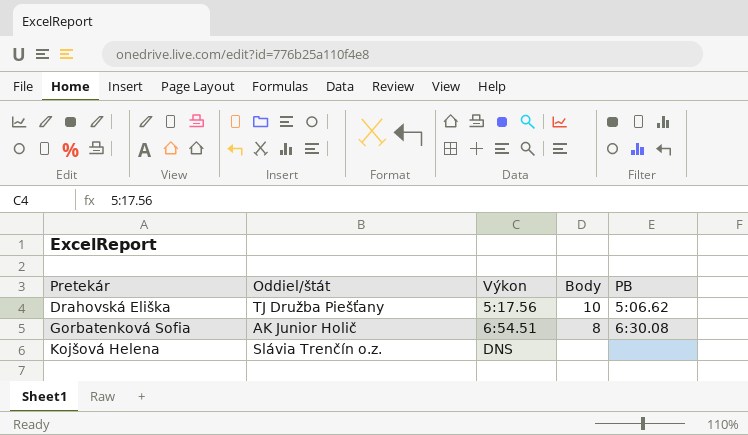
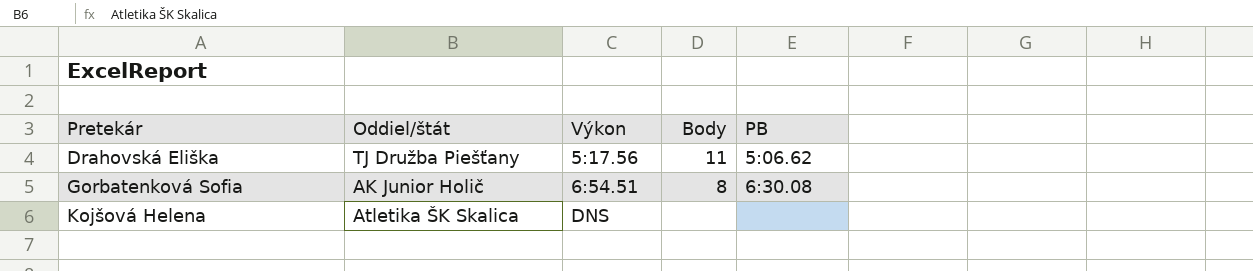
Drahovská Eliška | Body: 10 -> 11
Kojšová Helena | Oddiel/štát: Slávia Trenčín o.z. -> Atletika ŠK Skalica

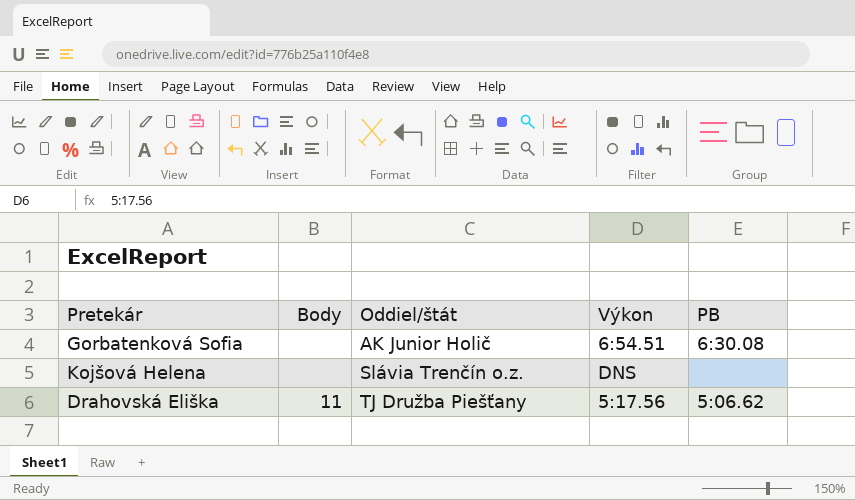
row order: Pretekár ascending -> Oddiel/štát ascending
column Body | position: 4 -> 2
Gorbatenková Sofia | Body: 8 -> none
Kojšová Helena | Oddiel/štát: Atletika ŠK Skalica -> Slávia Trenčín o.z.

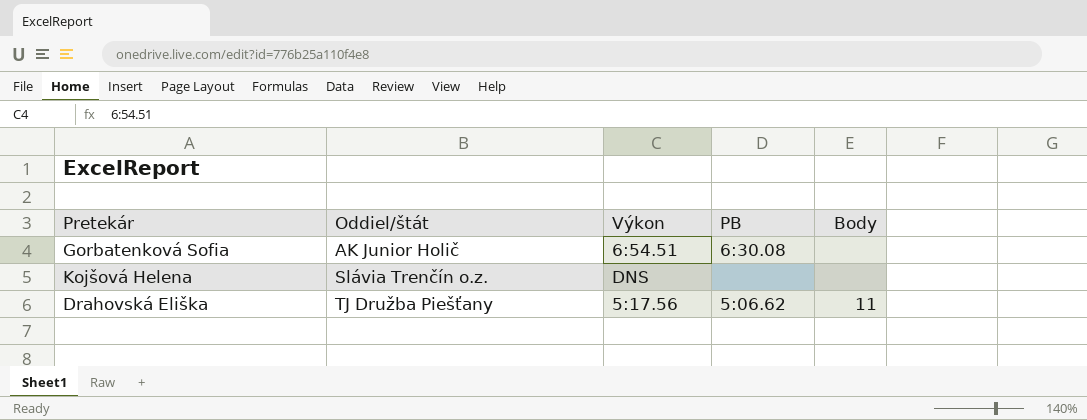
column Body | position: 2 -> 5

